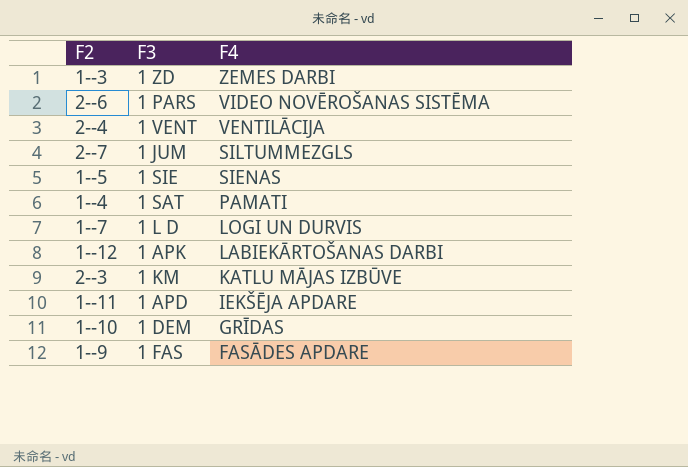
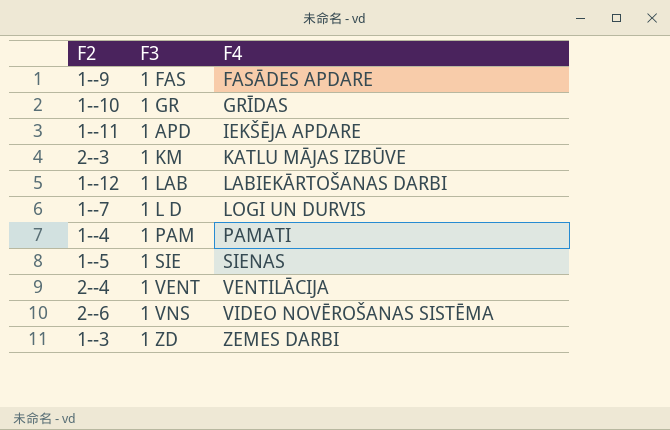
row order: F4 descending -> F4 ascending
row 2--7: 1 JUM | SILTUMMEZGLS -> none
1--10 | F3: 1 DEM -> 1 GR
1--12 | F3: 1 APK -> 1 LAB
1--4 | F3: 1 SAT -> 1 PAM
2--6 | F3: 1 PARS -> 1 VNS

